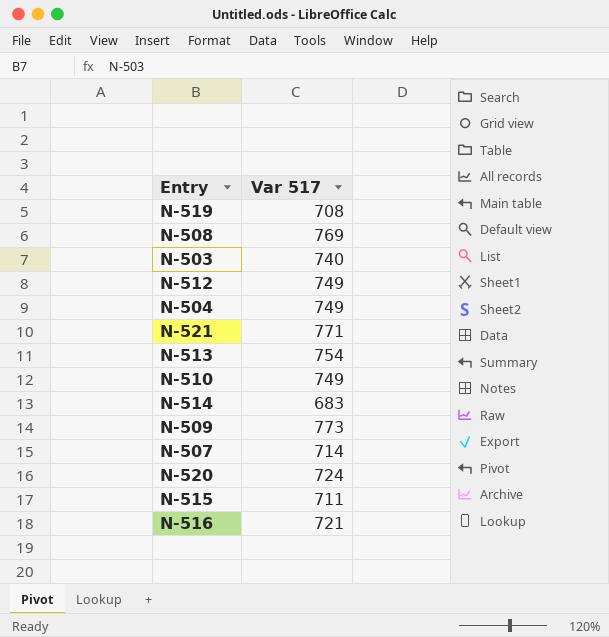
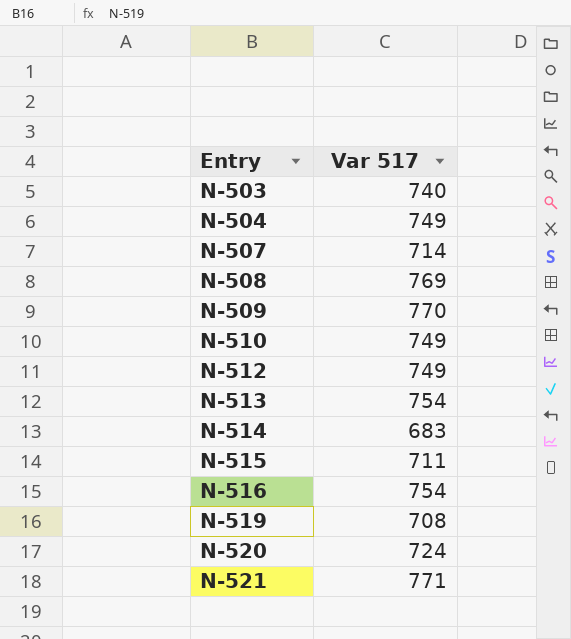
row order: none -> Entry ascending
N-509 | Var 517: 773 -> 770
N-516 | Var 517: 721 -> 754

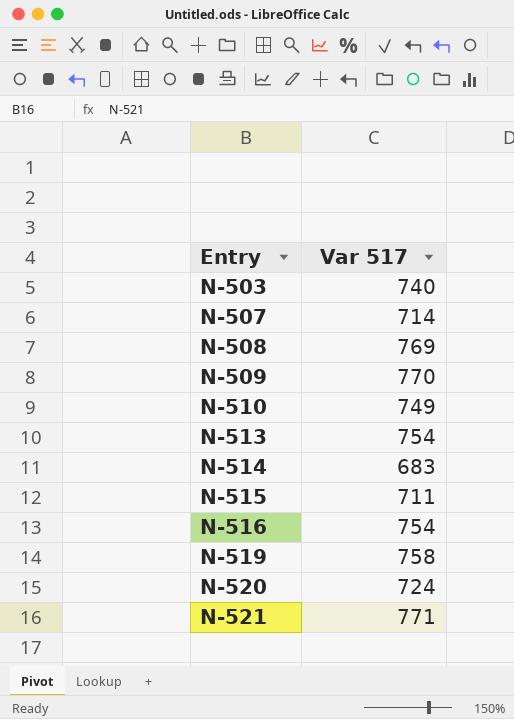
row N-504: 749 -> none
row N-512: 749 -> none
N-519 | Var 517: 708 -> 758

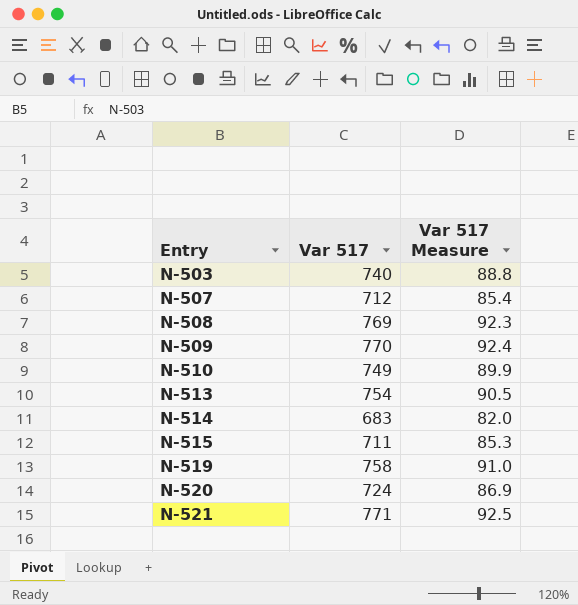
column Var 517 Measure | formula: none -> [Var 517] * 0.12
row N-516: 754 -> none
N-507 | Var 517: 714 -> 712

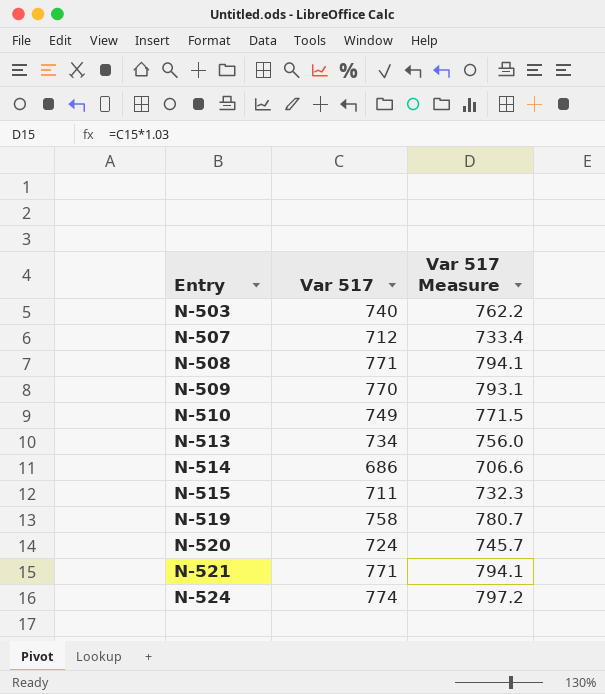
column Var 517 Measure | formula: [Var 517] * 0.12 -> [Var 517] * 1.03
N-508 | Var 517: 769 -> 771
N-513 | Var 517: 754 -> 734
N-514 | Var 517: 683 -> 686
row N-524: none -> 774 | 797.2

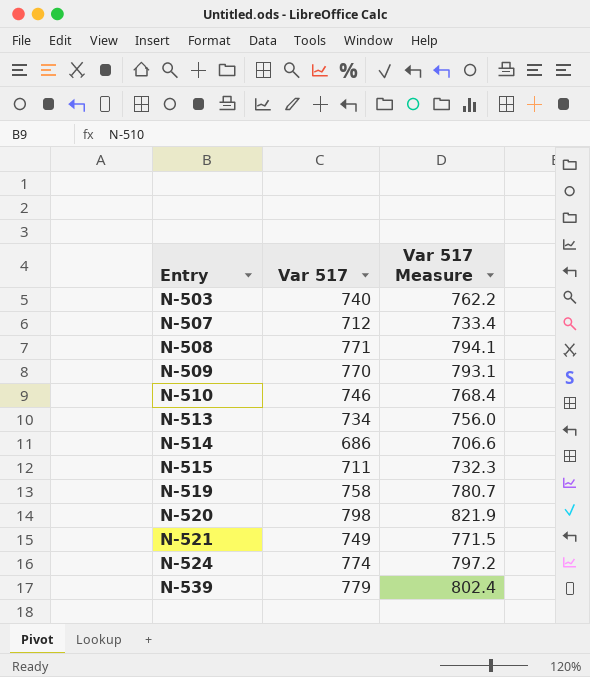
N-510 | Var 517: 749 -> 746
N-510 | Var 517 Measure: 771.5 -> 768.4
N-520 | Var 517: 724 -> 798
N-520 | Var 517 Measure: 745.7 -> 821.9
N-521 | Var 517: 771 -> 749
N-521 | Var 517 Measure: 794.1 -> 771.5
row N-539: none -> 779 | 802.4

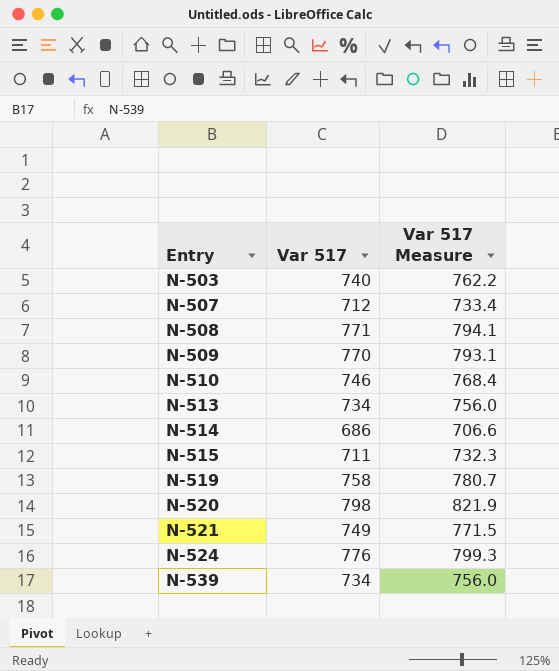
N-524 | Var 517: 774 -> 776
N-524 | Var 517 Measure: 797.2 -> 799.3
N-539 | Var 517: 779 -> 734
N-539 | Var 517 Measure: 802.4 -> 756.0

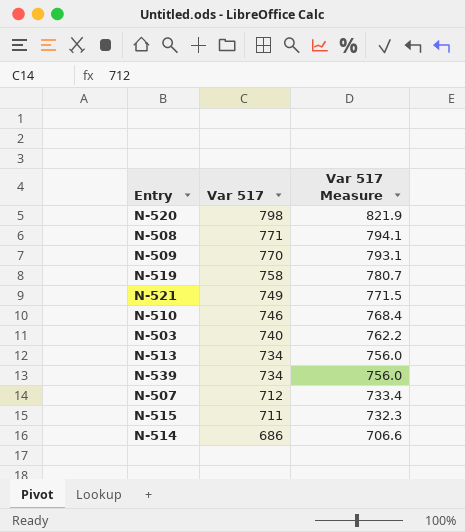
row order: Entry ascending -> Var 517 descending
row N-524: 776 | 799.3 -> none

